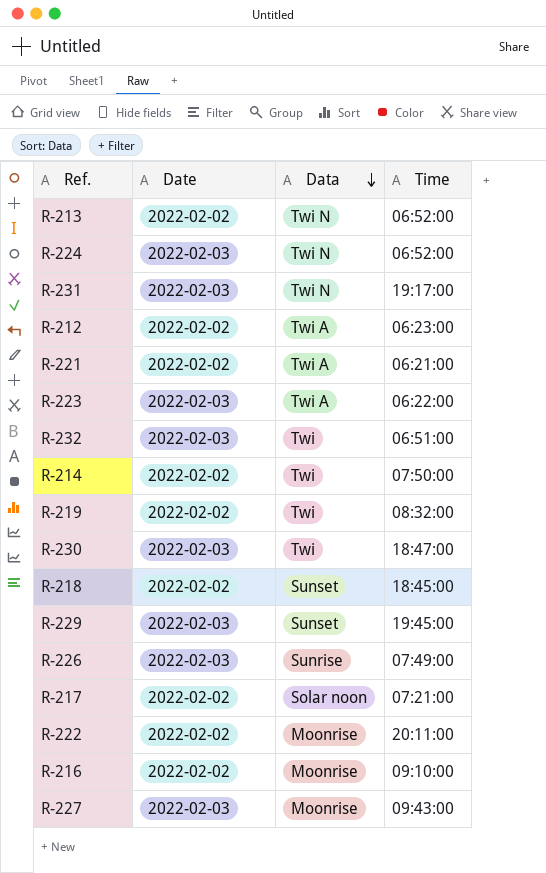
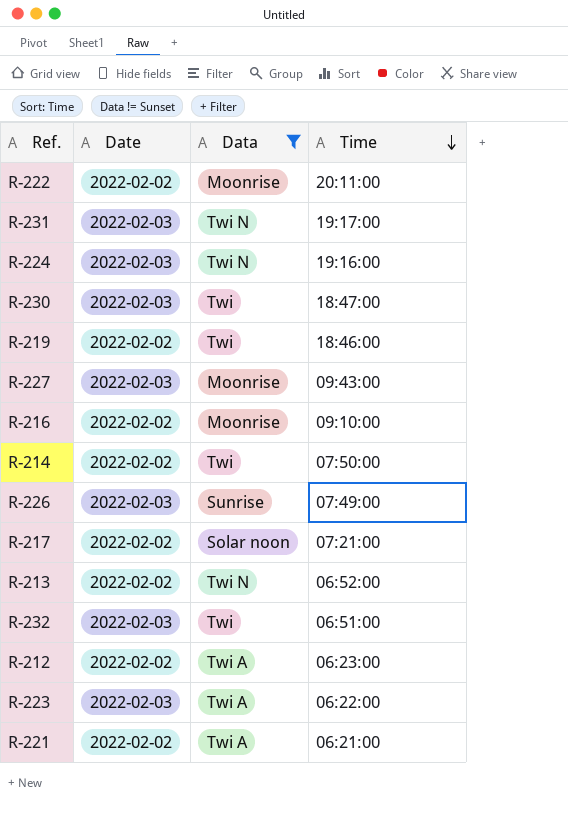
filter: none -> Data != Sunset
row order: Data descending -> Time descending
R-224 | Time: 06:52:00 -> 19:16:00
R-219 | Time: 08:32:00 -> 18:46:00

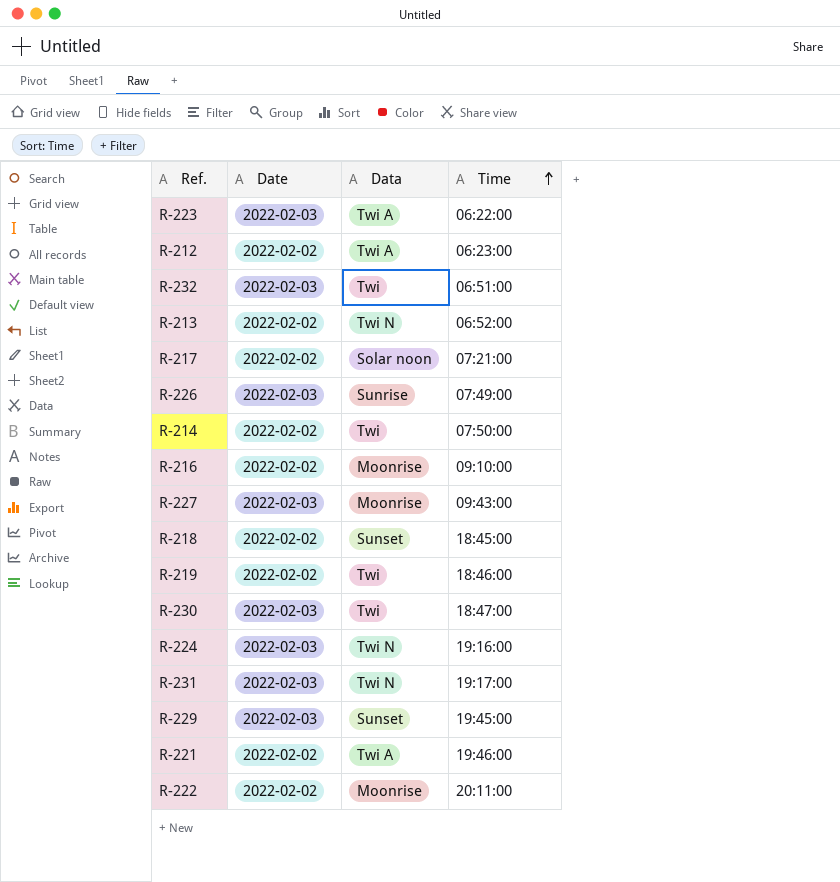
filter: Data != Sunset -> none
row order: Time descending -> Time ascending
R-221 | Time: 06:21:00 -> 19:46:00

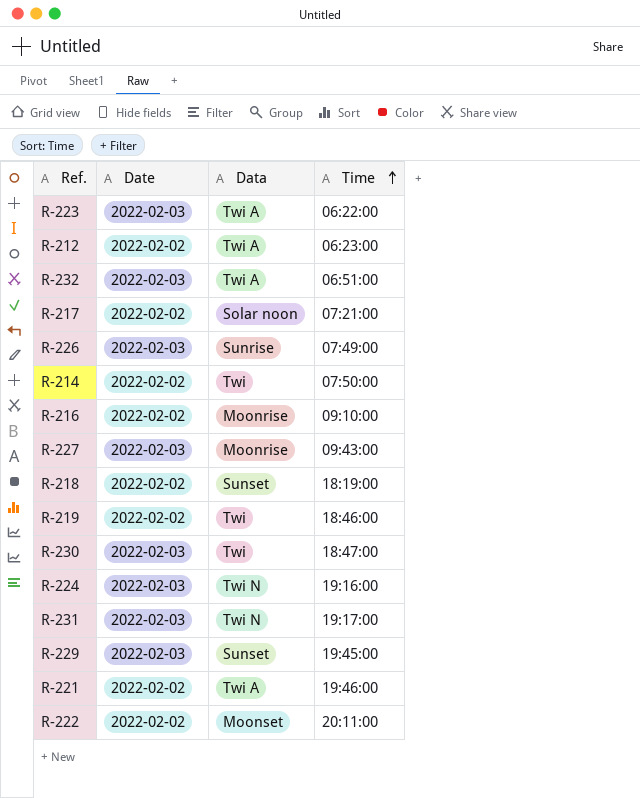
row R-213: 2022-02-02 | Twi N | 06:52:00 -> none
R-232 | Data: Twi -> Twi A
R-218 | Time: 18:45:00 -> 18:19:00
R-222 | Data: Moonrise -> Moonset

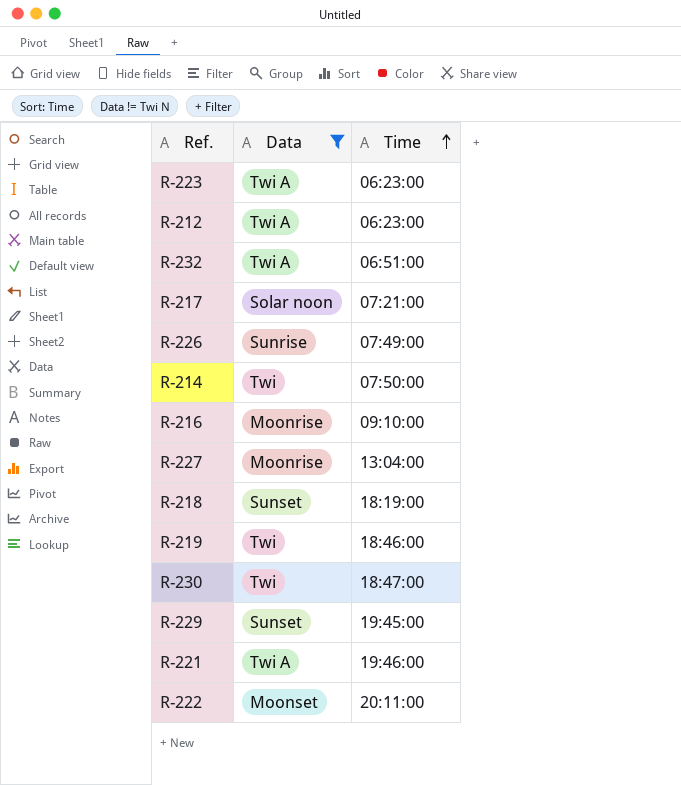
filter: none -> Data != Twi N
column Date | position: 2 -> none
R-223 | Time: 06:22:00 -> 06:23:00
R-227 | Time: 09:43:00 -> 13:04:00

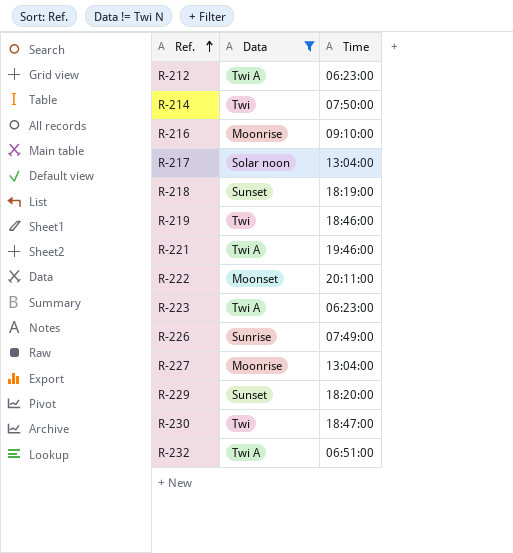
row order: Time ascending -> Ref. ascending
R-217 | Time: 07:21:00 -> 13:04:00
R-229 | Time: 19:45:00 -> 18:20:00

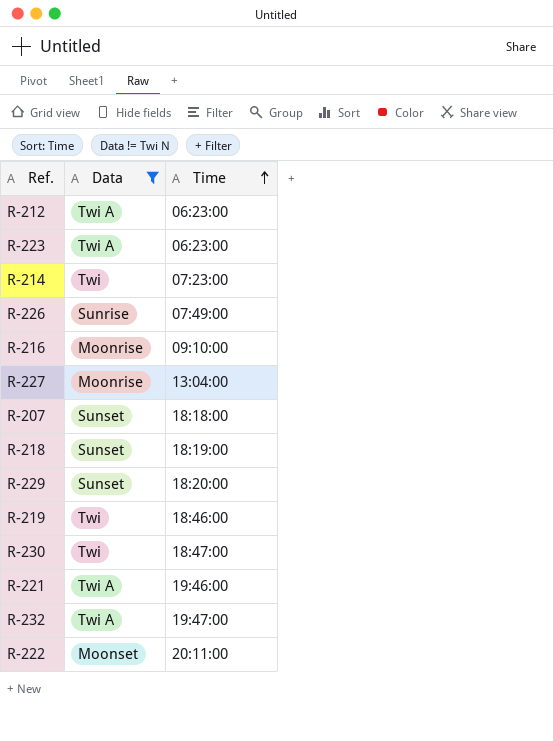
row order: Ref. ascending -> Time ascending
row R-217: Solar noon | 13:04:00 -> none
R-214 | Time: 07:50:00 -> 07:23:00
row R-207: none -> Sunset | 18:18:00
R-232 | Time: 06:51:00 -> 19:47:00

